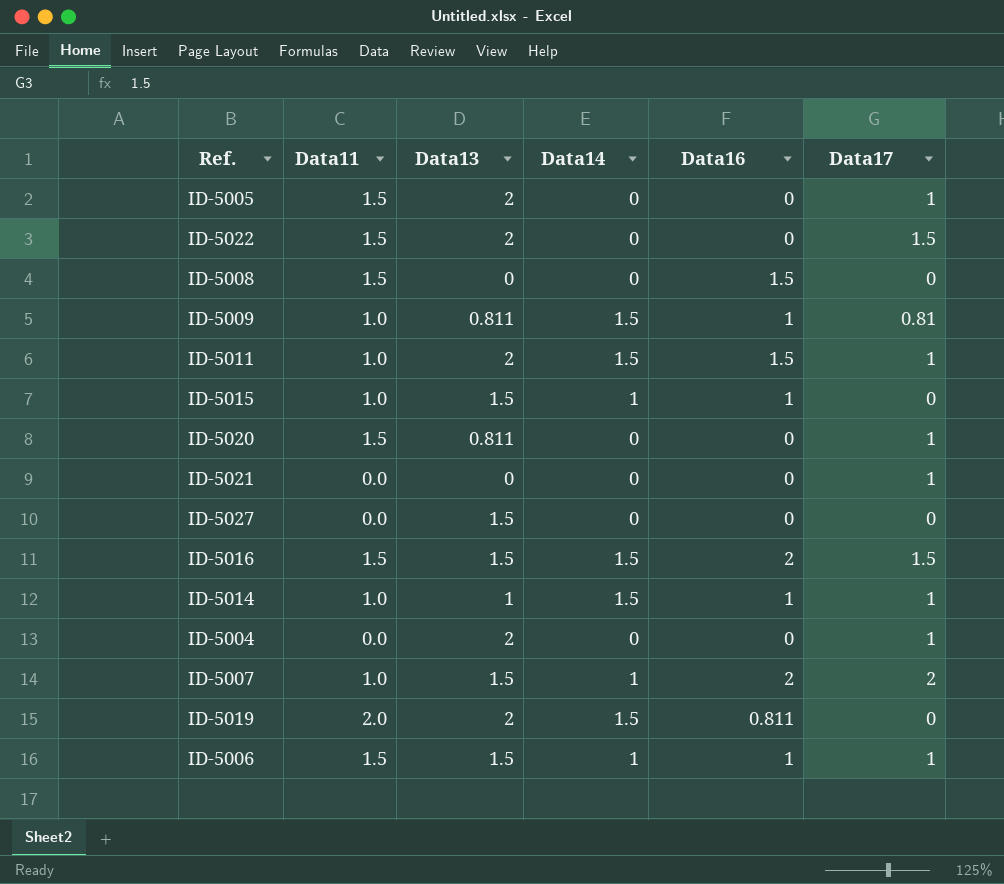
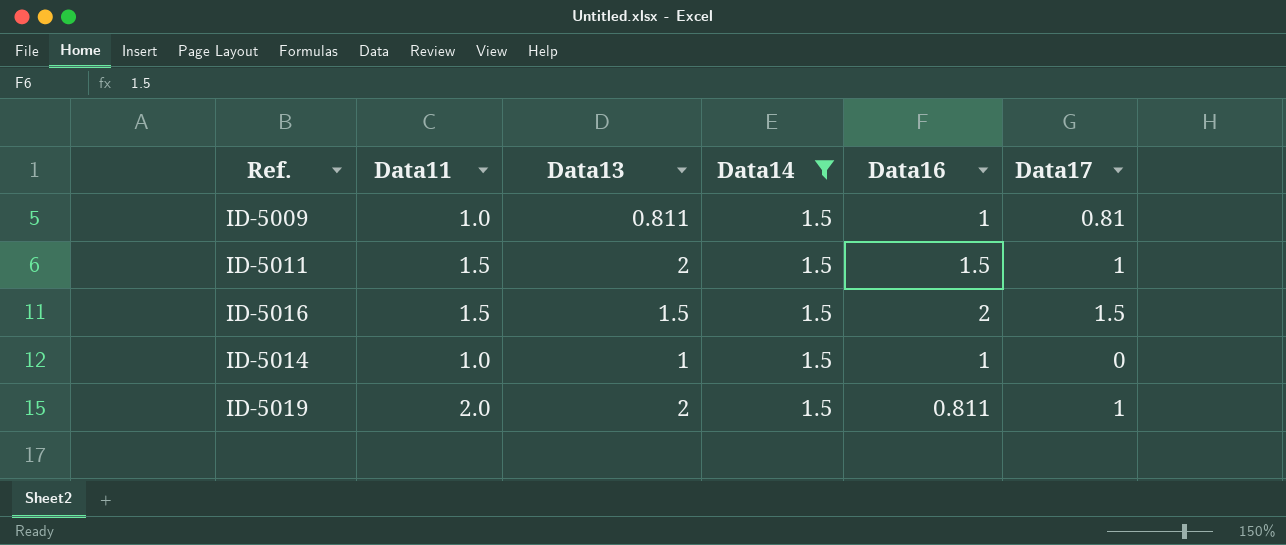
filter: none -> Data14 = 1.5
ID-5011 | Data11: 1.0 -> 1.5
ID-5014 | Data17: 1 -> 0
ID-5019 | Data17: 0 -> 1

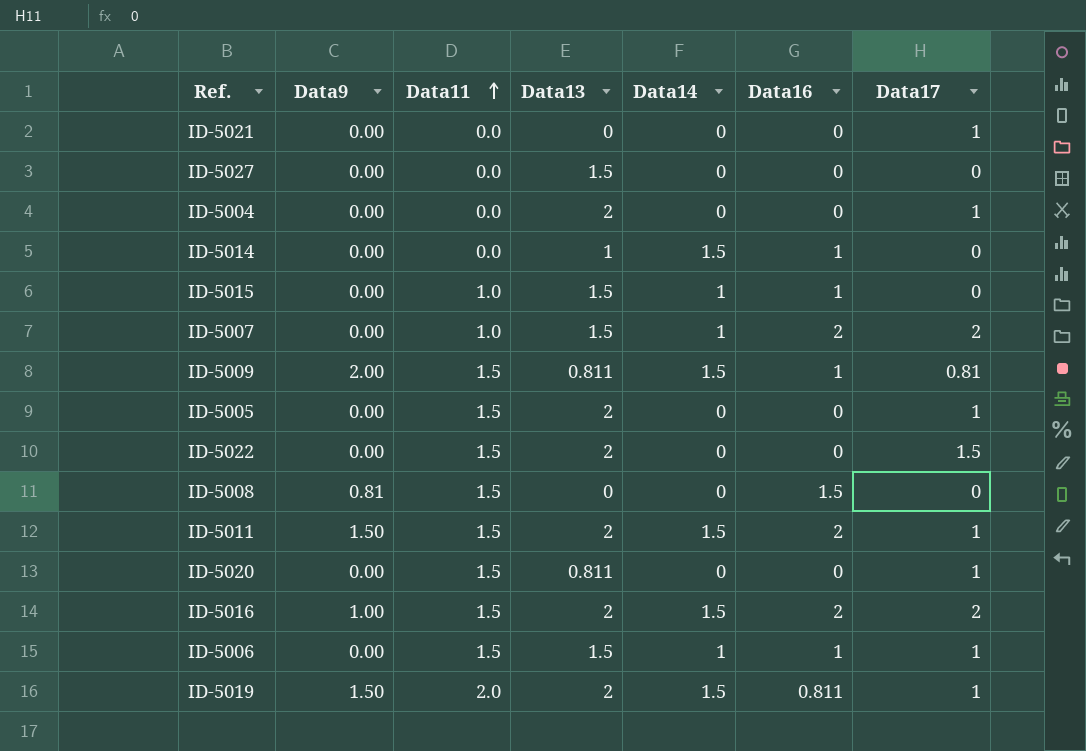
filter: Data14 = 1.5 -> none
row order: none -> Data11 ascending
column Data9 | position: none -> 2
ID-5014 | Data11: 1.0 -> 0.0
ID-5009 | Data11: 1.0 -> 1.5
ID-5011 | Data16: 1.5 -> 2
ID-5016 | Data13: 1.5 -> 2
ID-5016 | Data17: 1.5 -> 2

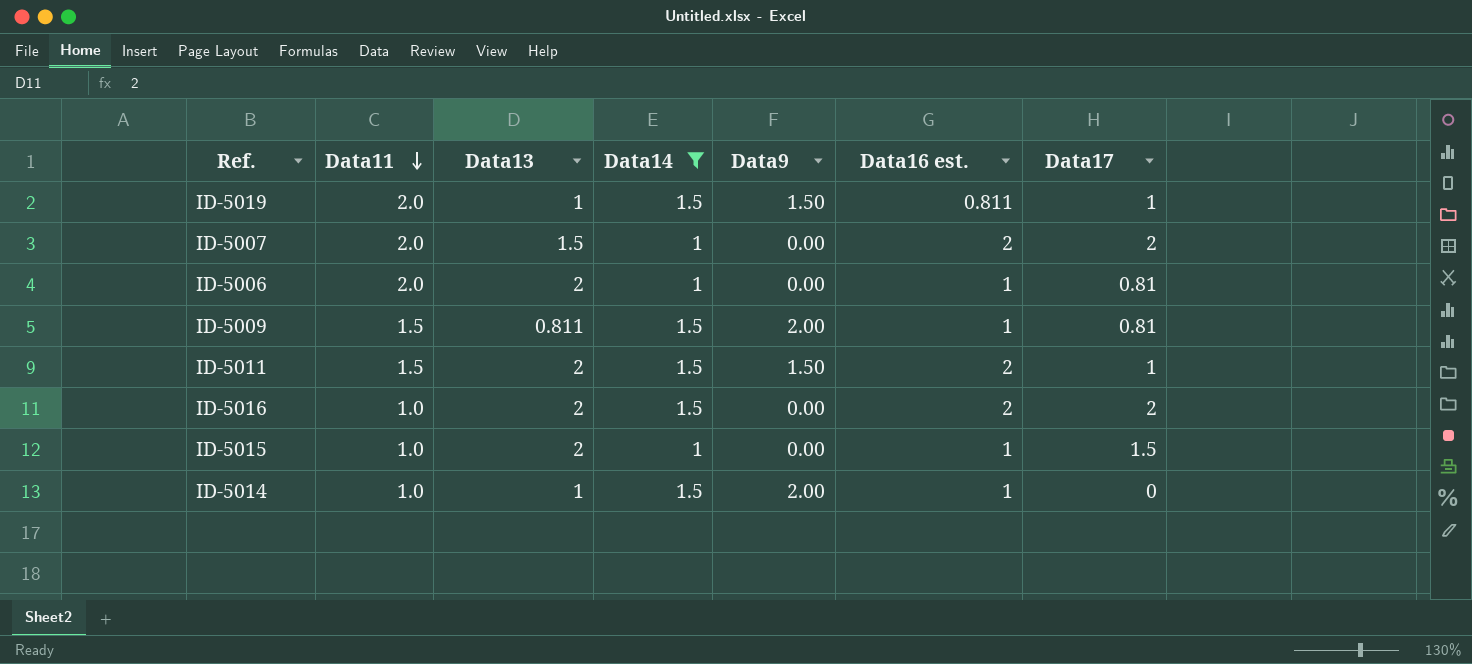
filter: none -> Data14 != 0
row order: Data11 ascending -> Data11 descending
column Data9 | position: 2 -> 5
column name: Data16 -> Data16 est.
ID-5019 | Data13: 2 -> 1
ID-5007 | Data11: 1.0 -> 2.0
ID-5006 | Data11: 1.5 -> 2.0
ID-5006 | Data13: 1.5 -> 2
ID-5006 | Data17: 1 -> 0.81
ID-5016 | Data11: 1.5 -> 1.0
ID-5016 | Data9: 1.00 -> 0.00
ID-5015 | Data13: 1.5 -> 2
ID-5015 | Data17: 0 -> 1.5
ID-5014 | Data11: 0.0 -> 1.0
ID-5014 | Data9: 0.00 -> 2.00

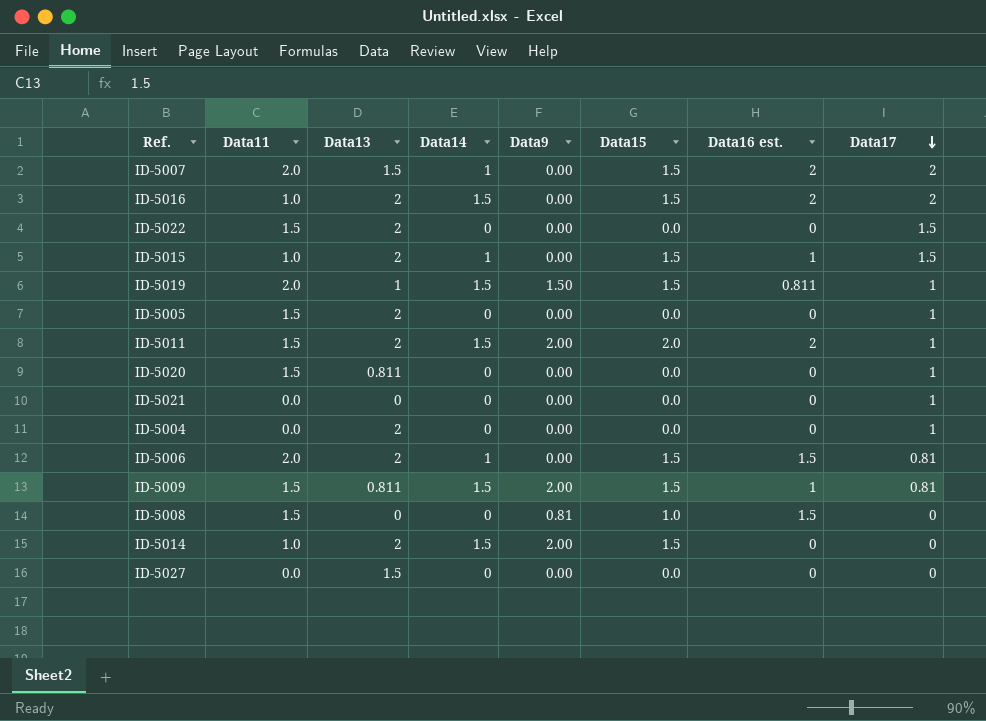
filter: Data14 != 0 -> none
row order: Data11 descending -> Data17 descending
column Data15 | position: none -> 6
ID-5011 | Data9: 1.50 -> 2.00
ID-5006 | Data16 est.: 1 -> 1.5
ID-5014 | Data13: 1 -> 2
ID-5014 | Data16 est.: 1 -> 0

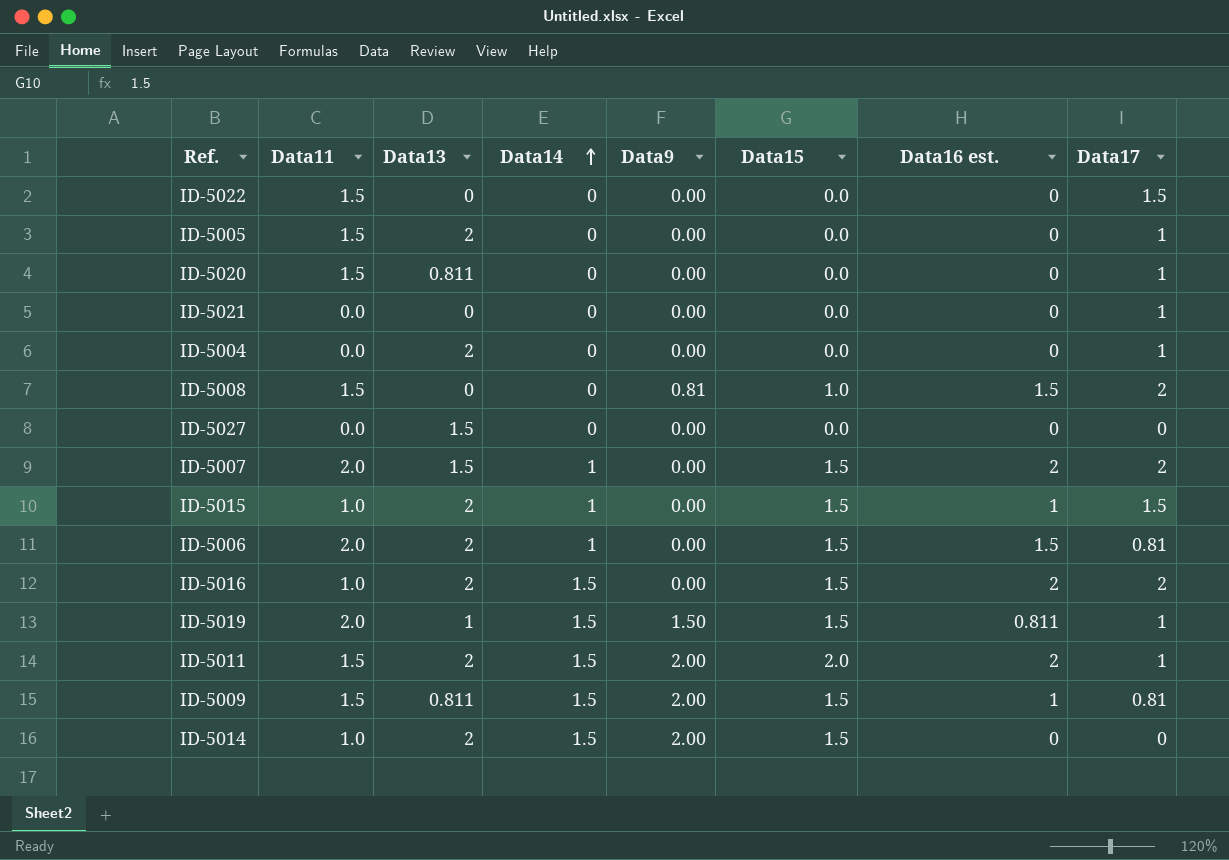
row order: Data17 descending -> Data14 ascending
ID-5022 | Data13: 2 -> 0
ID-5008 | Data17: 0 -> 2

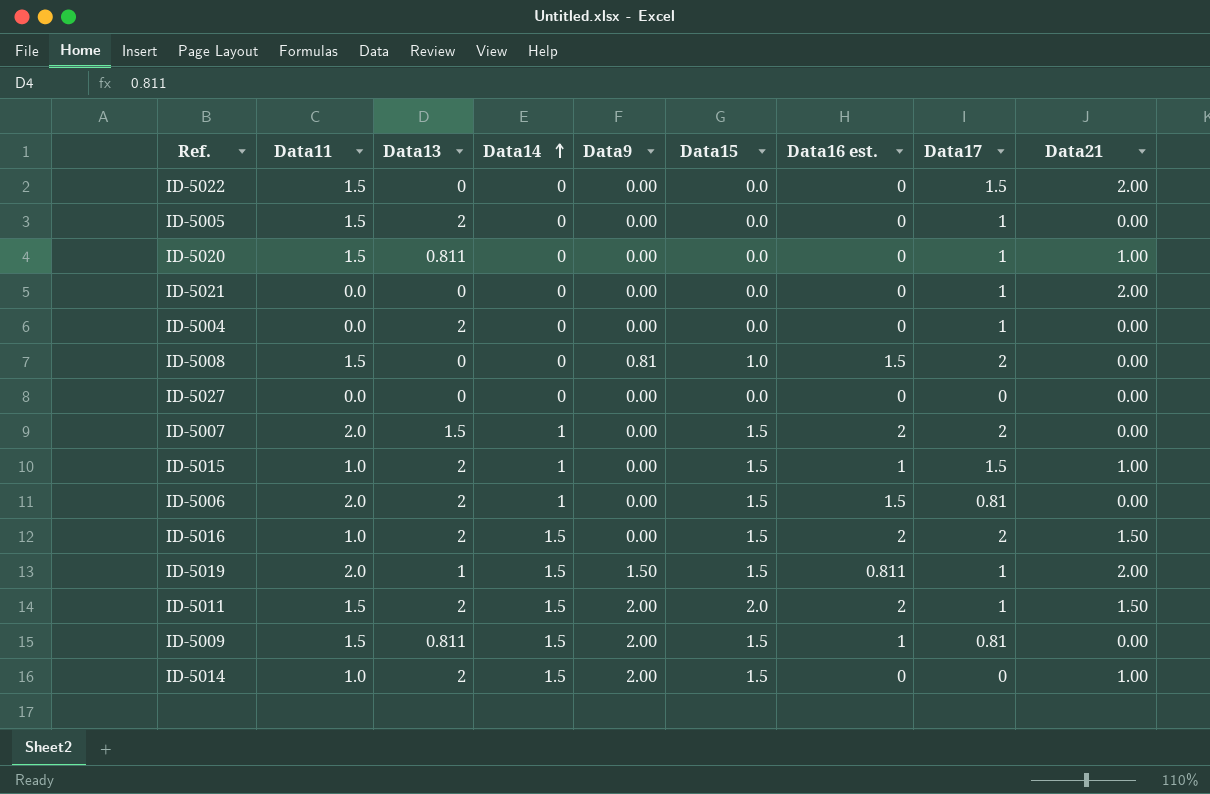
column Data21 | position: none -> 9
ID-5027 | Data13: 1.5 -> 0

